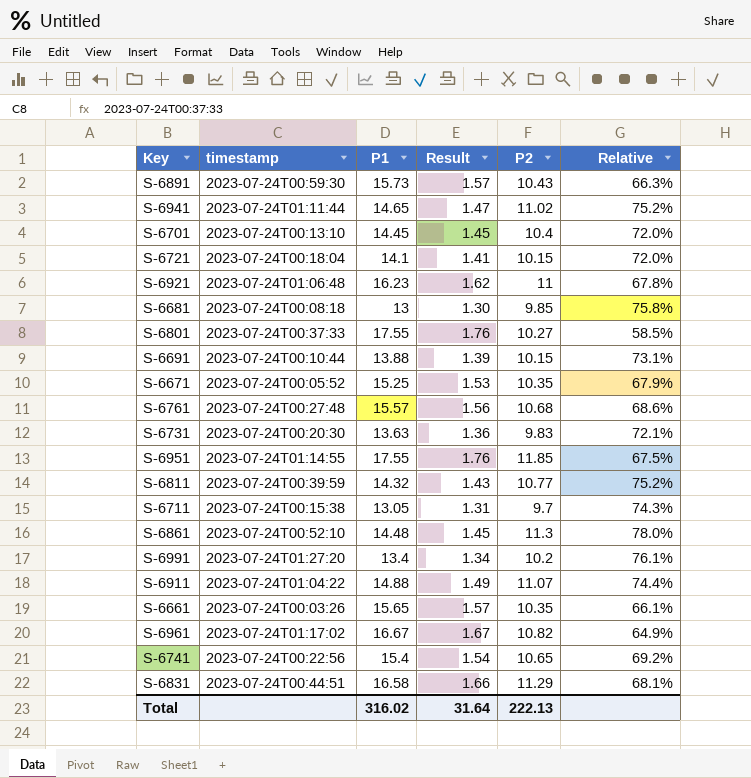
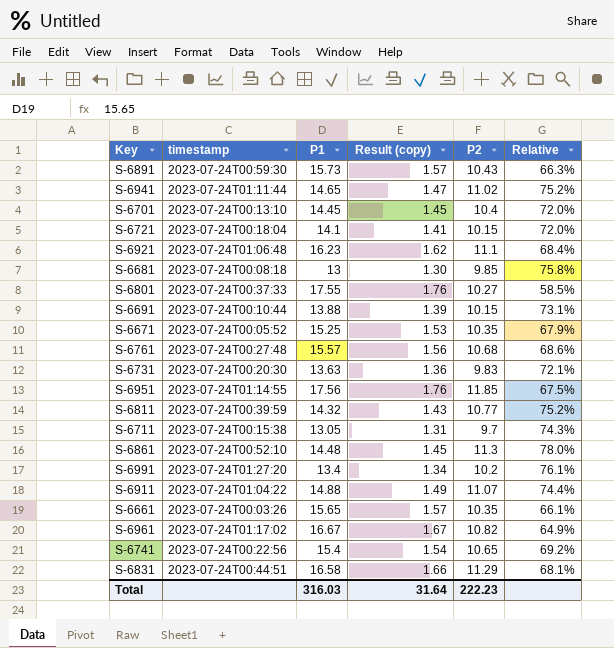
column name: Result -> Result (copy)
S-6921 | P2: 11 -> 11.1
S-6921 | Relative: 67.8% -> 68.4%
S-6951 | P1: 17.55 -> 17.56
Total | P1: 316.02 -> 316.03
Total | P2: 222.13 -> 222.23

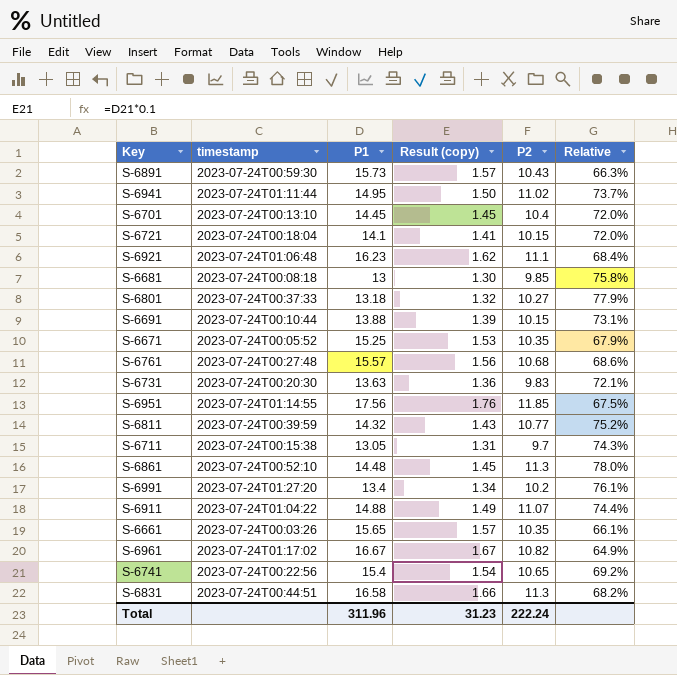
S-6941 | P1: 14.65 -> 14.95
S-6941 | Result (copy): 1.47 -> 1.50
S-6941 | Relative: 75.2% -> 73.7%
S-6801 | P1: 17.55 -> 13.18
S-6801 | Result (copy): 1.76 -> 1.32
S-6801 | Relative: 58.5% -> 77.9%
S-6831 | P2: 11.29 -> 11.3
S-6831 | Relative: 68.1% -> 68.2%
Total | P1: 316.03 -> 311.96
Total | Result (copy): 31.64 -> 31.23
Total | P2: 222.23 -> 222.24

